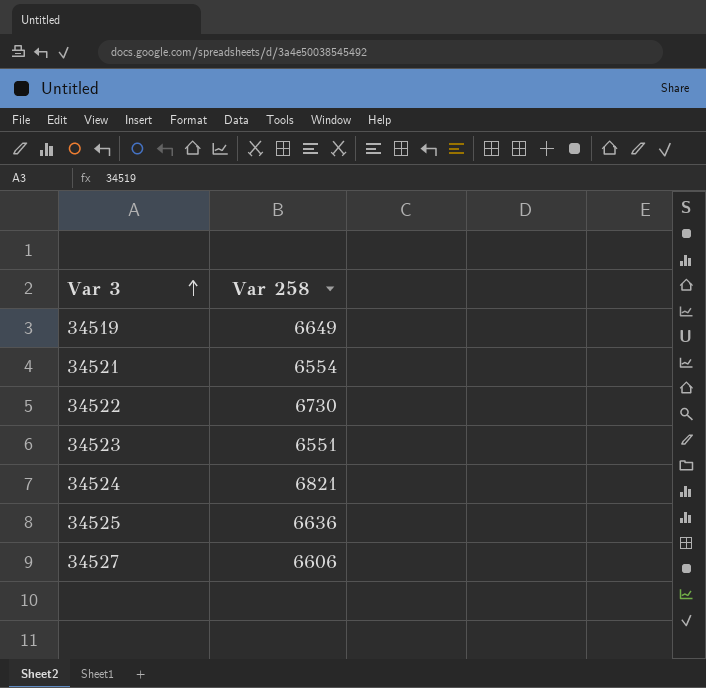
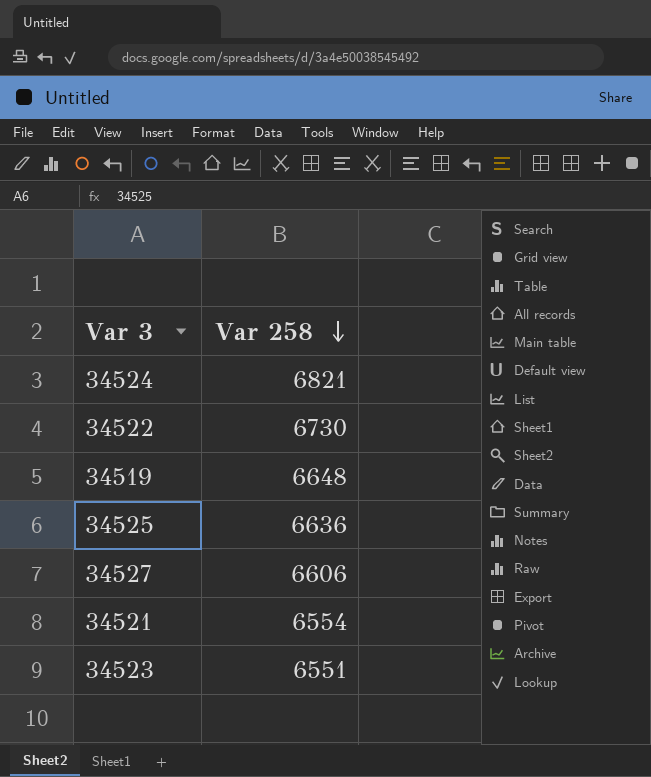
row order: Var 3 ascending -> Var 258 descending
34519 | Var 258: 6649 -> 6648

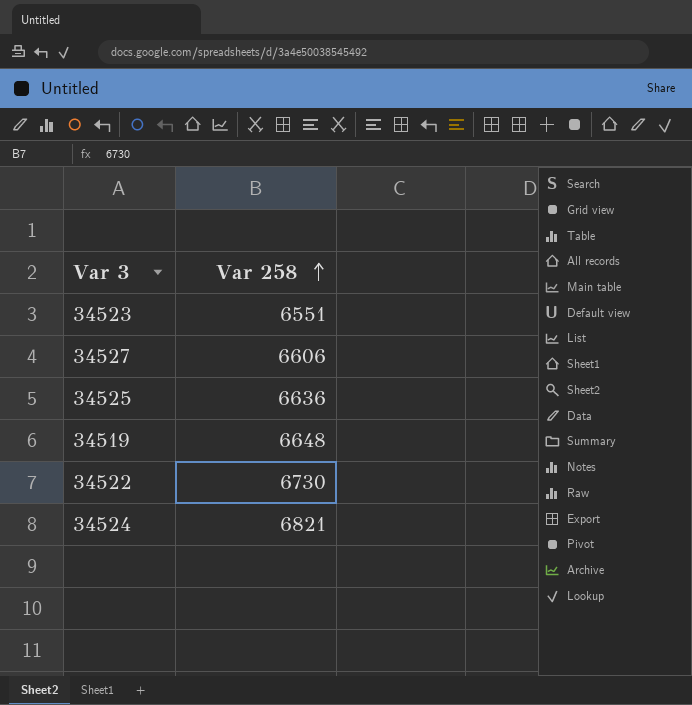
row order: Var 258 descending -> Var 258 ascending
row 34521: 6554 -> none

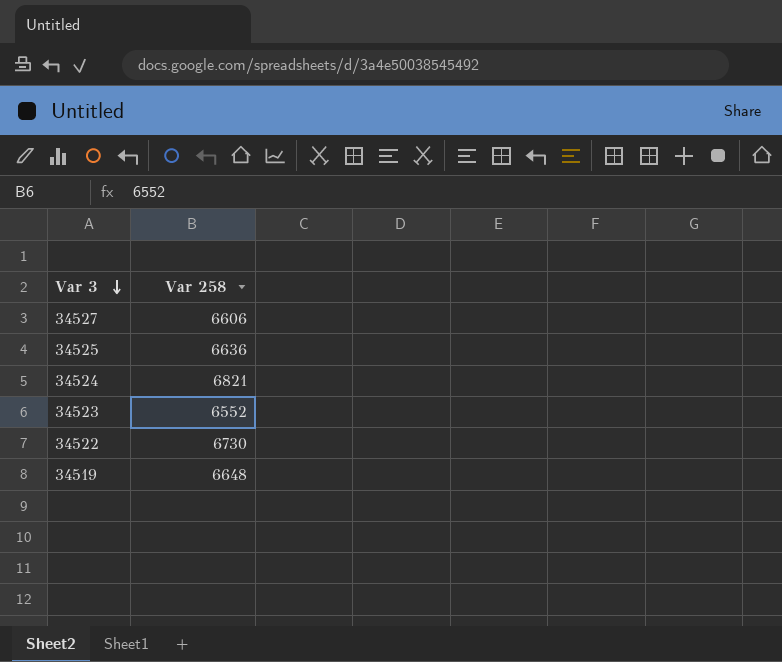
row order: Var 258 ascending -> Var 3 descending
34523 | Var 258: 6551 -> 6552

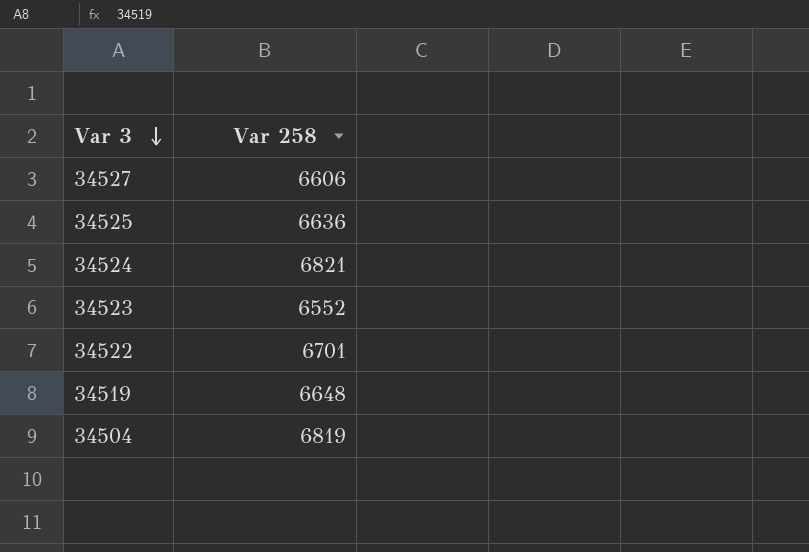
34522 | Var 258: 6730 -> 6701
row 34504: none -> 6819

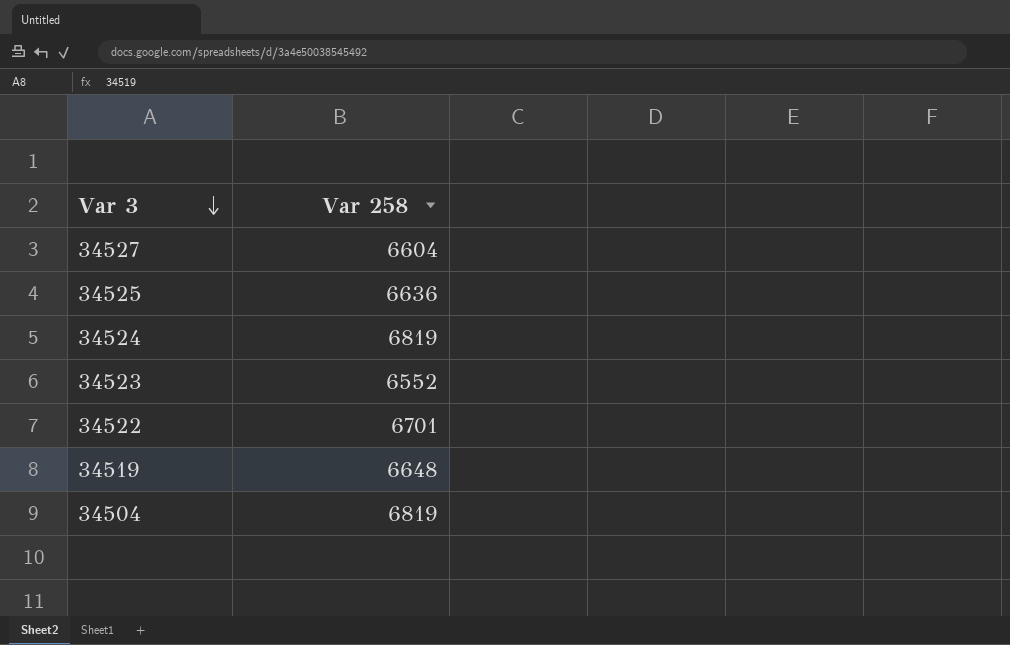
34527 | Var 258: 6606 -> 6604
34524 | Var 258: 6821 -> 6819

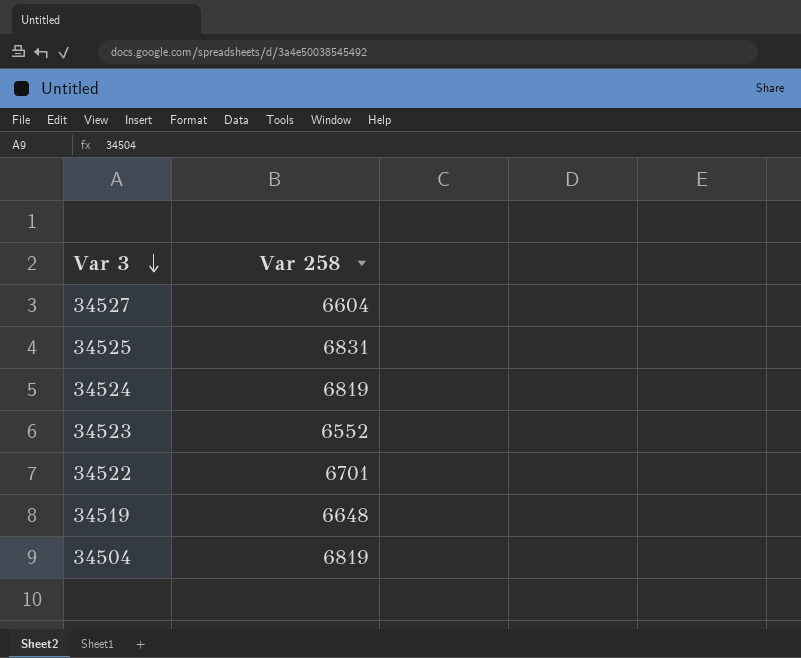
34525 | Var 258: 6636 -> 6831

